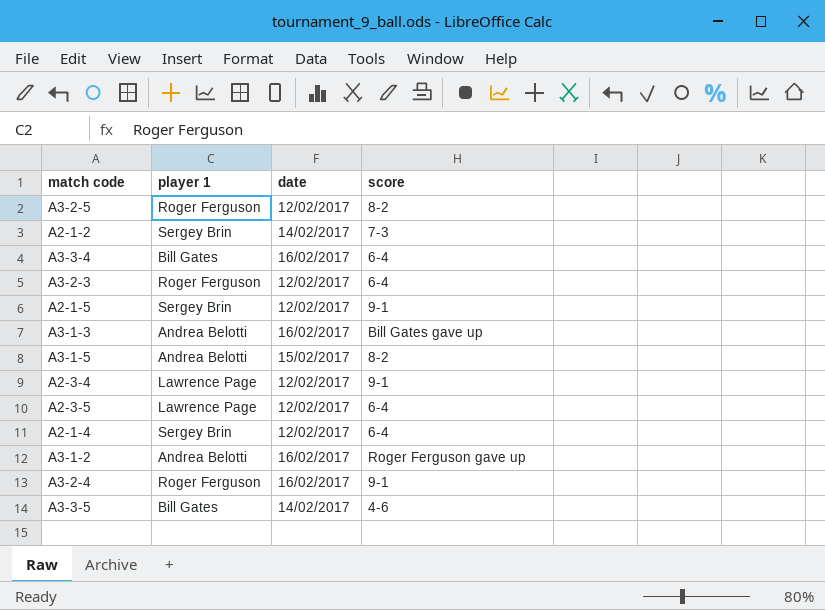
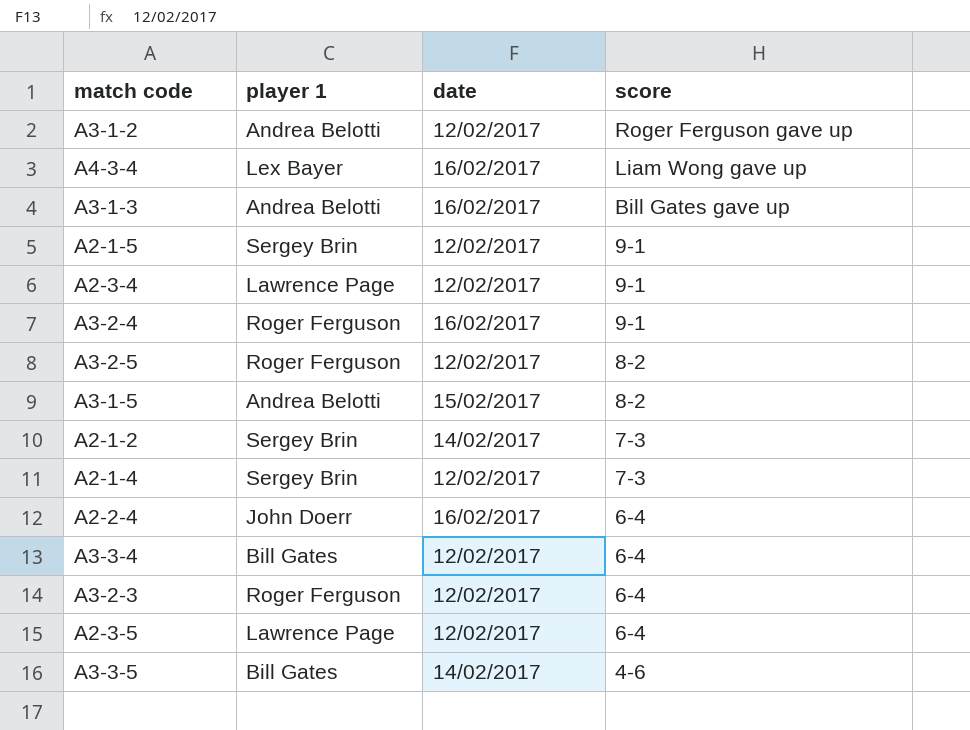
row order: none -> score descending
A3-1-2 | date: 16/02/2017 -> 12/02/2017
row A4-3-4: none -> Lex Bayer | 16/02/2017 | Liam Wong gave up
A2-1-4 | score: 6-4 -> 7-3
row A2-2-4: none -> John Doerr | 16/02/2017 | 6-4
A3-3-4 | date: 16/02/2017 -> 12/02/2017

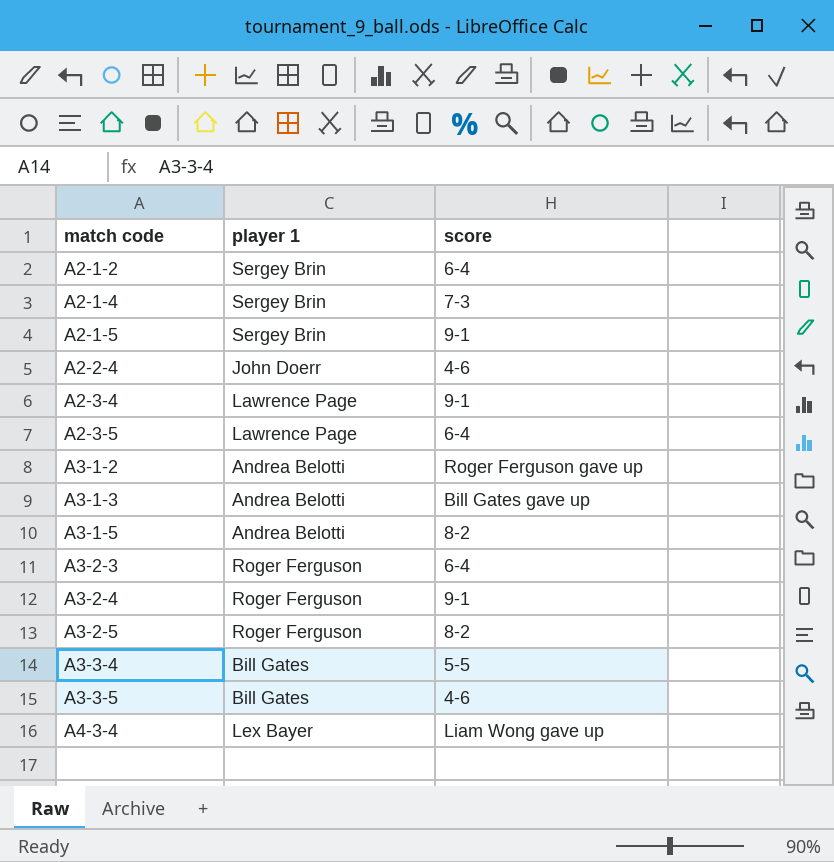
row order: score descending -> match code ascending
column date | position: 3 -> none
A2-1-2 | score: 7-3 -> 6-4
A2-2-4 | score: 6-4 -> 4-6
A3-3-4 | score: 6-4 -> 5-5

